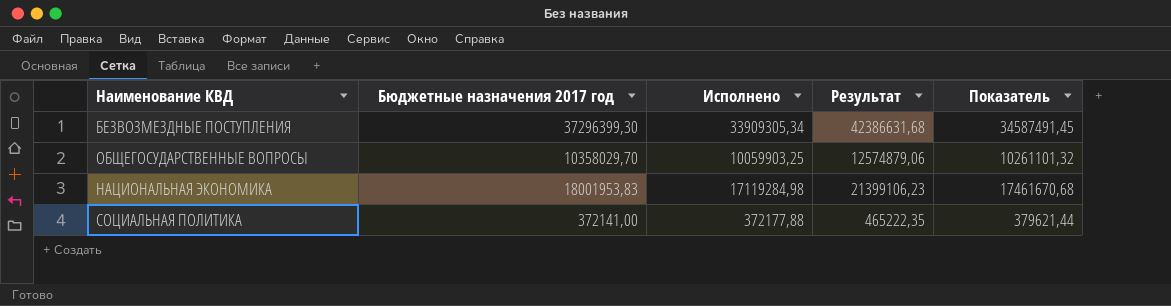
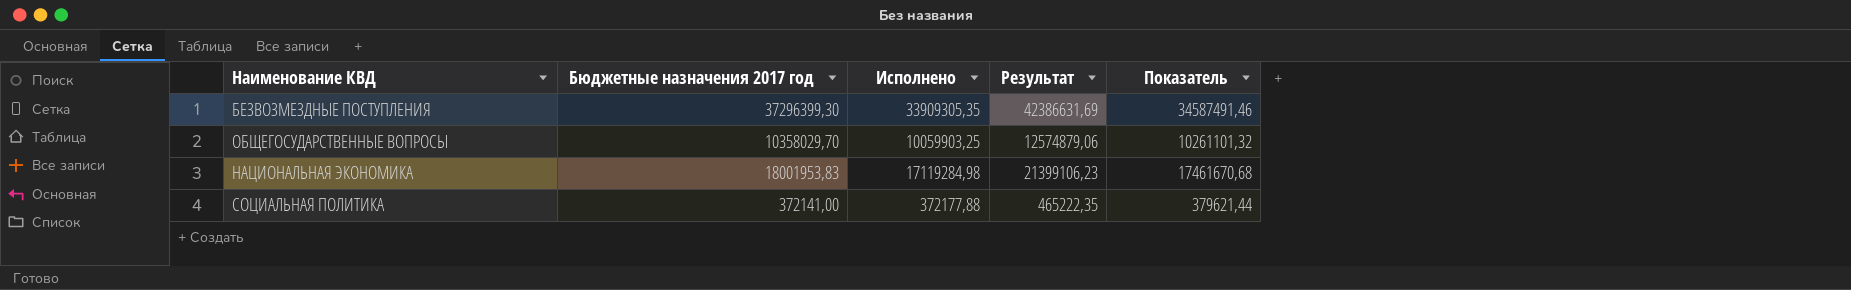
БЕЗВОЗМЕЗДНЫЕ ПОСТУПЛЕНИЯ | Исполнено: 33909305,34 -> 33909305,35
БЕЗВОЗМЕЗДНЫЕ ПОСТУПЛЕНИЯ | Результат: 42386631,68 -> 42386631,69
БЕЗВОЗМЕЗДНЫЕ ПОСТУПЛЕНИЯ | Показатель: 34587491,45 -> 34587491,46

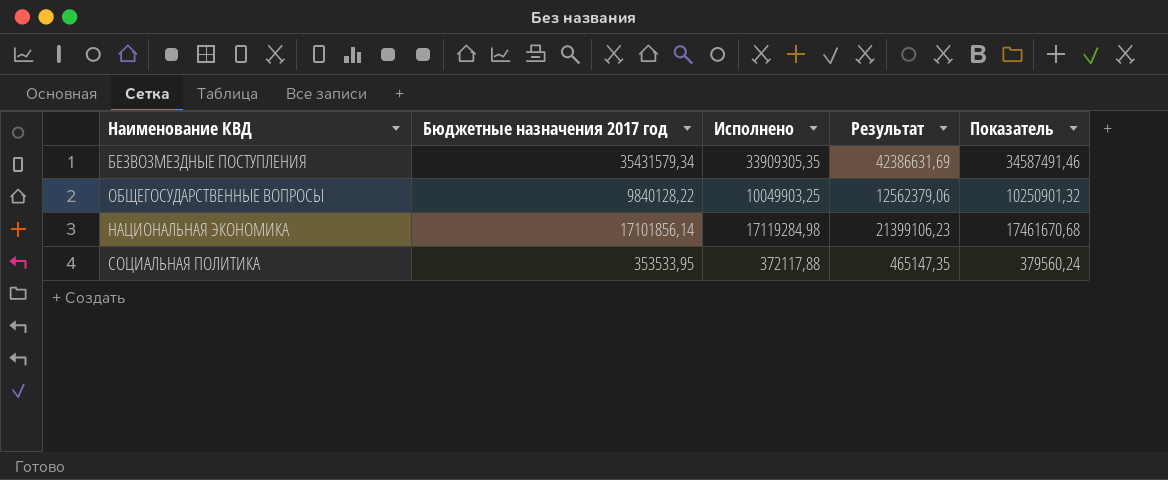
БЕЗВОЗМЕЗДНЫЕ ПОСТУПЛЕНИЯ | Бюджетные назначения 2017 год: 37296399,30 -> 35431579,34
ОБЩЕГОСУДАРСТВЕННЫЕ ВОПРОСЫ | Бюджетные назначения 2017 год: 10358029,70 -> 9840128,22
ОБЩЕГОСУДАРСТВЕННЫЕ ВОПРОСЫ | Исполнено: 10059903,25 -> 10049903,25
ОБЩЕГОСУДАРСТВЕННЫЕ ВОПРОСЫ | Результат: 12574879,06 -> 12562379,06
ОБЩЕГОСУДАРСТВЕННЫЕ ВОПРОСЫ | Показатель: 10261101,32 -> 10250901,32
НАЦИОНАЛЬНАЯ ЭКОНОМИКА | Бюджетные назначения 2017 год: 18001953,83 -> 17101856,14
СОЦИАЛЬНАЯ ПОЛИТИКА | Бюджетные назначения 2017 год: 372141,00 -> 353533,95
СОЦИАЛЬНАЯ ПОЛИТИКА | Исполнено: 372177,88 -> 372117,88
СОЦИАЛЬНАЯ ПОЛИТИКА | Результат: 465222,35 -> 465147,35
СОЦИАЛЬНАЯ ПОЛИТИКА | Показатель: 379621,44 -> 379560,24

